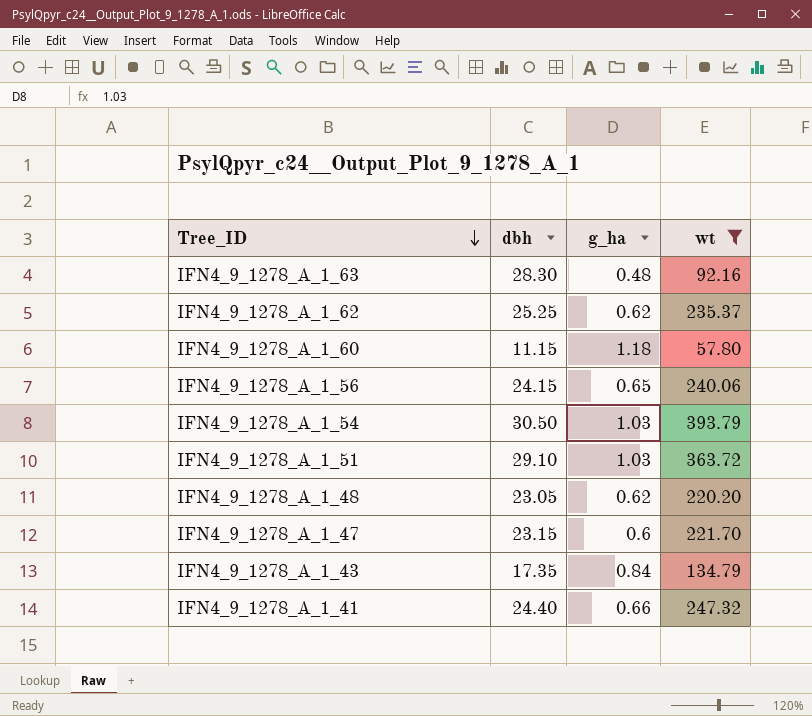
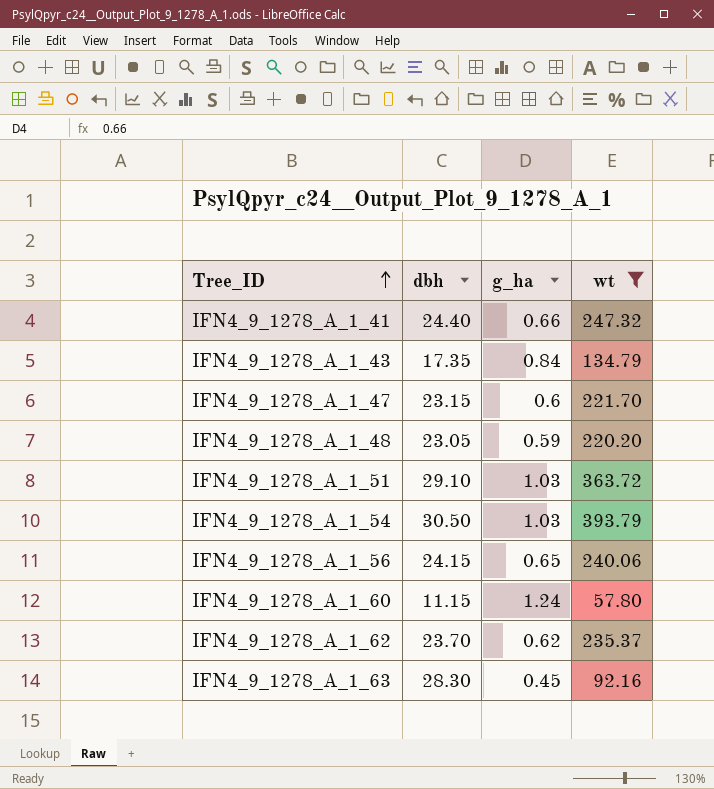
row order: Tree_ID descending -> Tree_ID ascending
IFN4_9_1278_A_1_48 | g_ha: 0.62 -> 0.59
IFN4_9_1278_A_1_60 | g_ha: 1.18 -> 1.24
IFN4_9_1278_A_1_62 | dbh: 25.25 -> 23.70
IFN4_9_1278_A_1_63 | g_ha: 0.48 -> 0.45

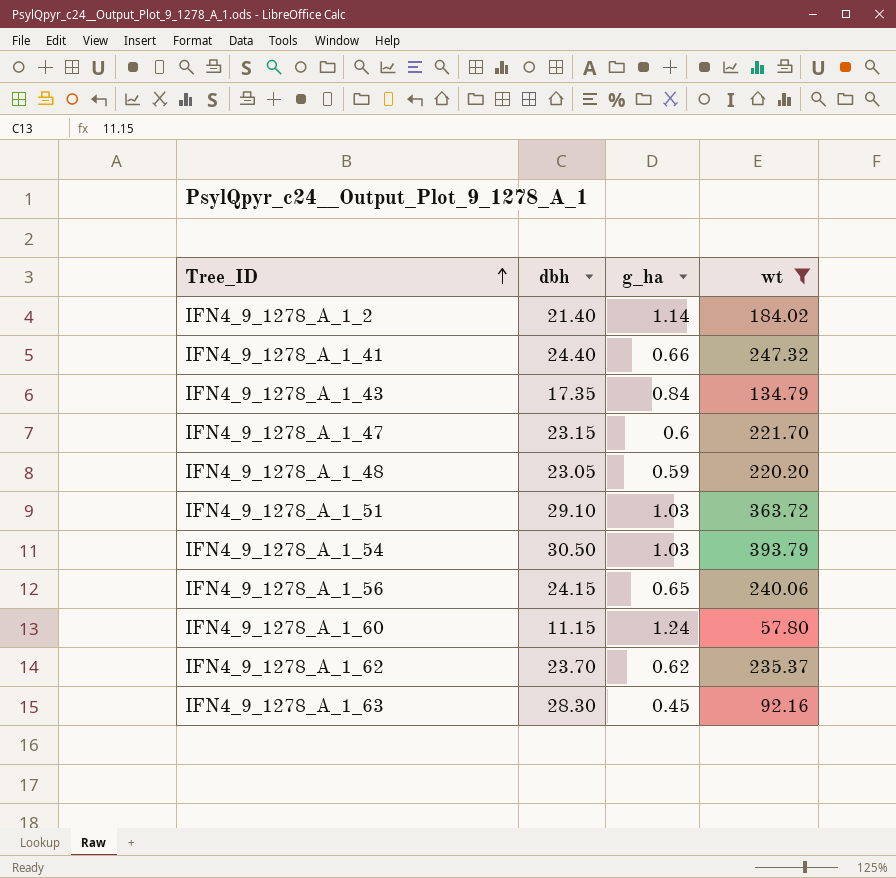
row IFN4_9_1278_A_1_2: none -> 21.40 | 1.14 | 184.02

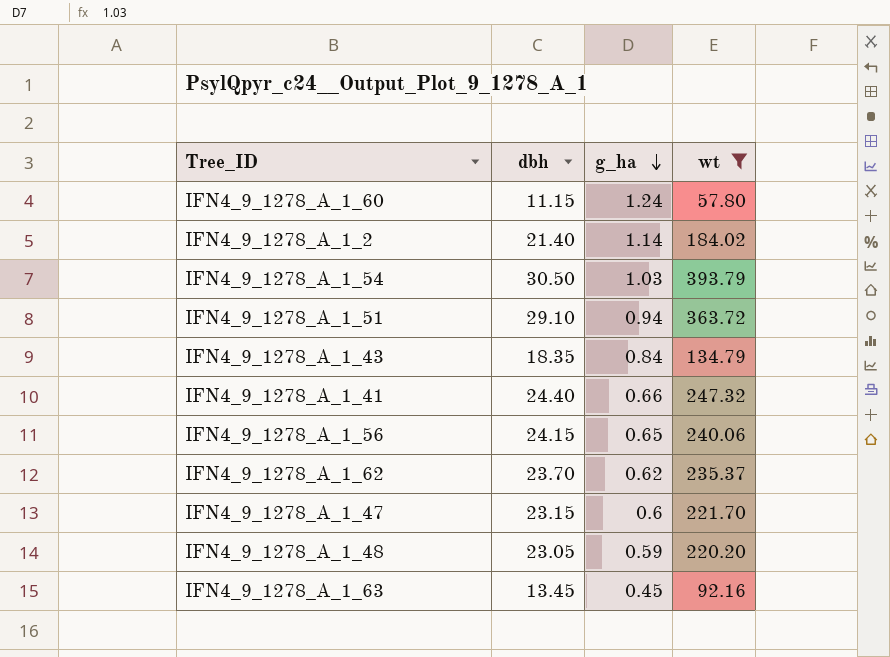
row order: Tree_ID ascending -> g_ha descending
IFN4_9_1278_A_1_51 | g_ha: 1.03 -> 0.94
IFN4_9_1278_A_1_43 | dbh: 17.35 -> 18.35
IFN4_9_1278_A_1_63 | dbh: 28.30 -> 13.45

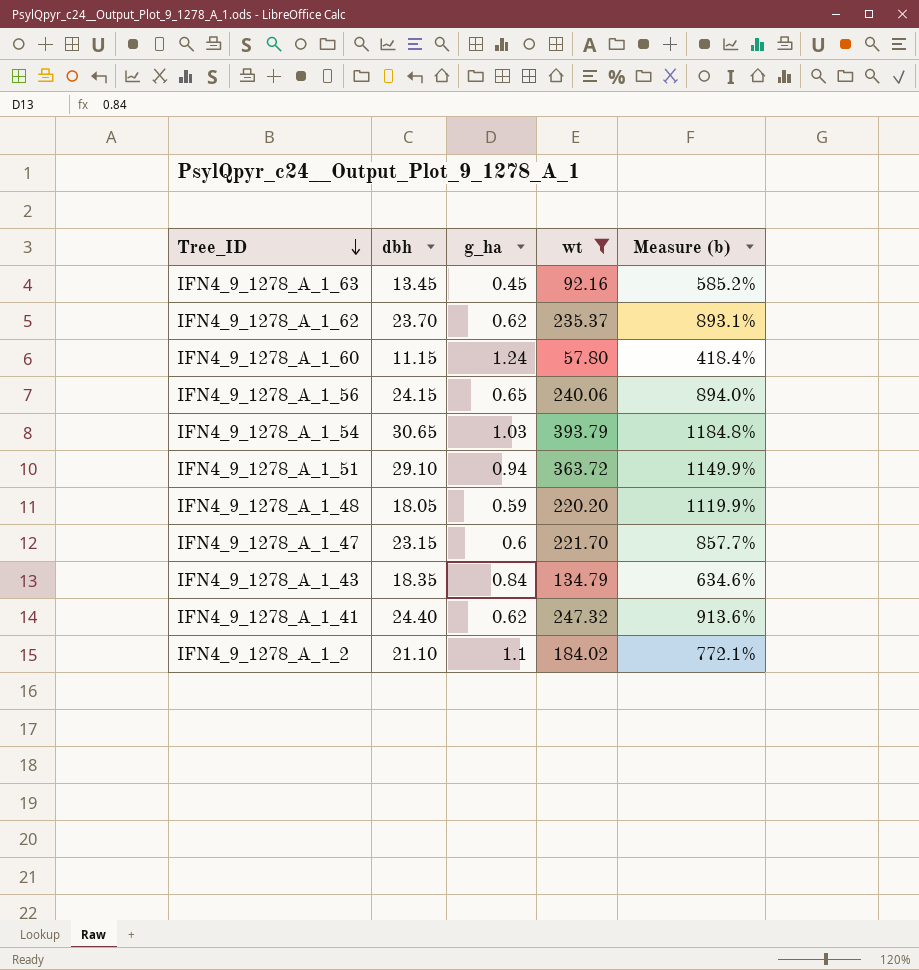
row order: g_ha descending -> Tree_ID descending
column Measure (b) | formula: none -> ([wt] - [dbh]) / [dbh]
IFN4_9_1278_A_1_54 | dbh: 30.50 -> 30.65
IFN4_9_1278_A_1_48 | dbh: 23.05 -> 18.05
IFN4_9_1278_A_1_41 | g_ha: 0.66 -> 0.62
IFN4_9_1278_A_1_2 | dbh: 21.40 -> 21.10
IFN4_9_1278_A_1_2 | g_ha: 1.14 -> 1.1

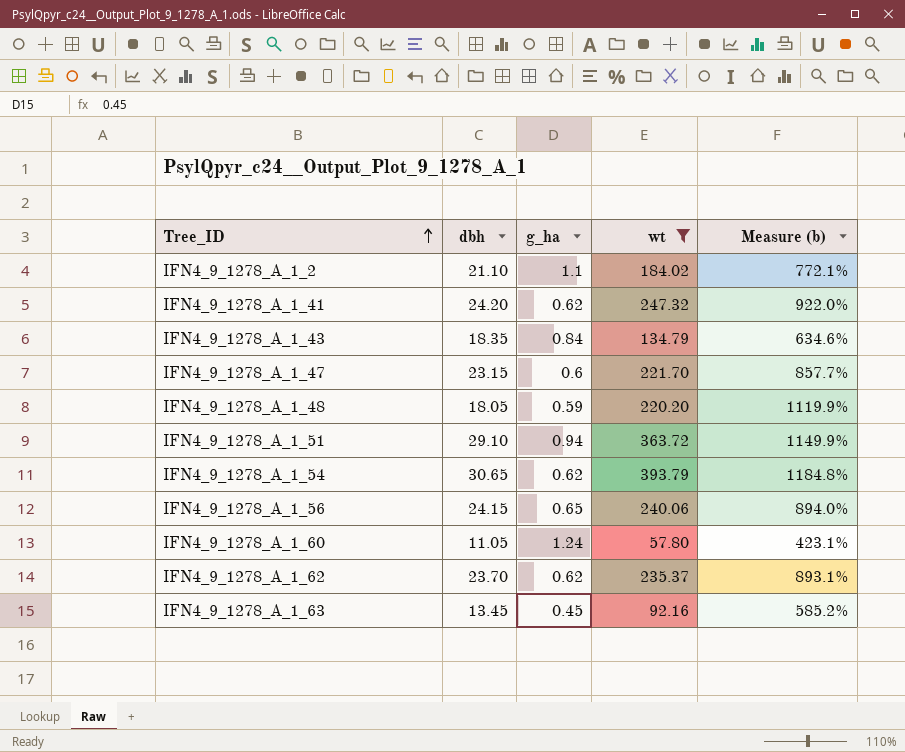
row order: Tree_ID descending -> Tree_ID ascending
IFN4_9_1278_A_1_41 | dbh: 24.40 -> 24.20
IFN4_9_1278_A_1_41 | Measure (b): 913.6% -> 922.0%
IFN4_9_1278_A_1_54 | g_ha: 1.03 -> 0.62
IFN4_9_1278_A_1_60 | dbh: 11.15 -> 11.05
IFN4_9_1278_A_1_60 | Measure (b): 418.4% -> 423.1%

